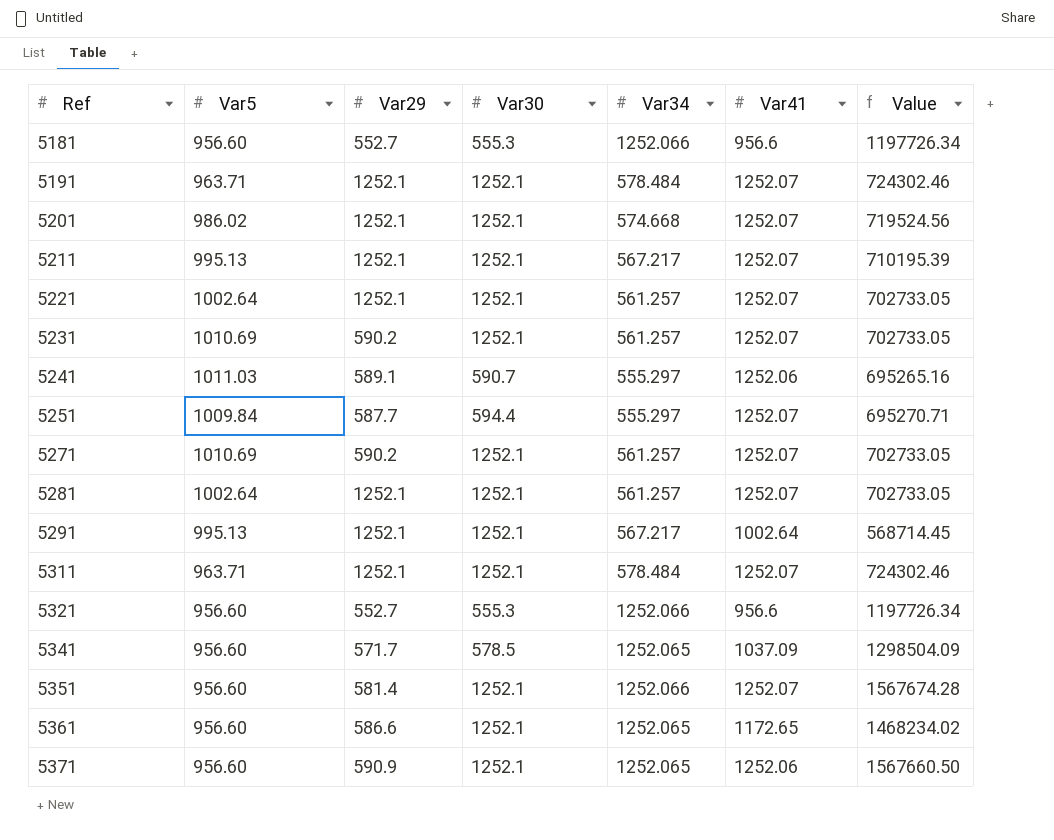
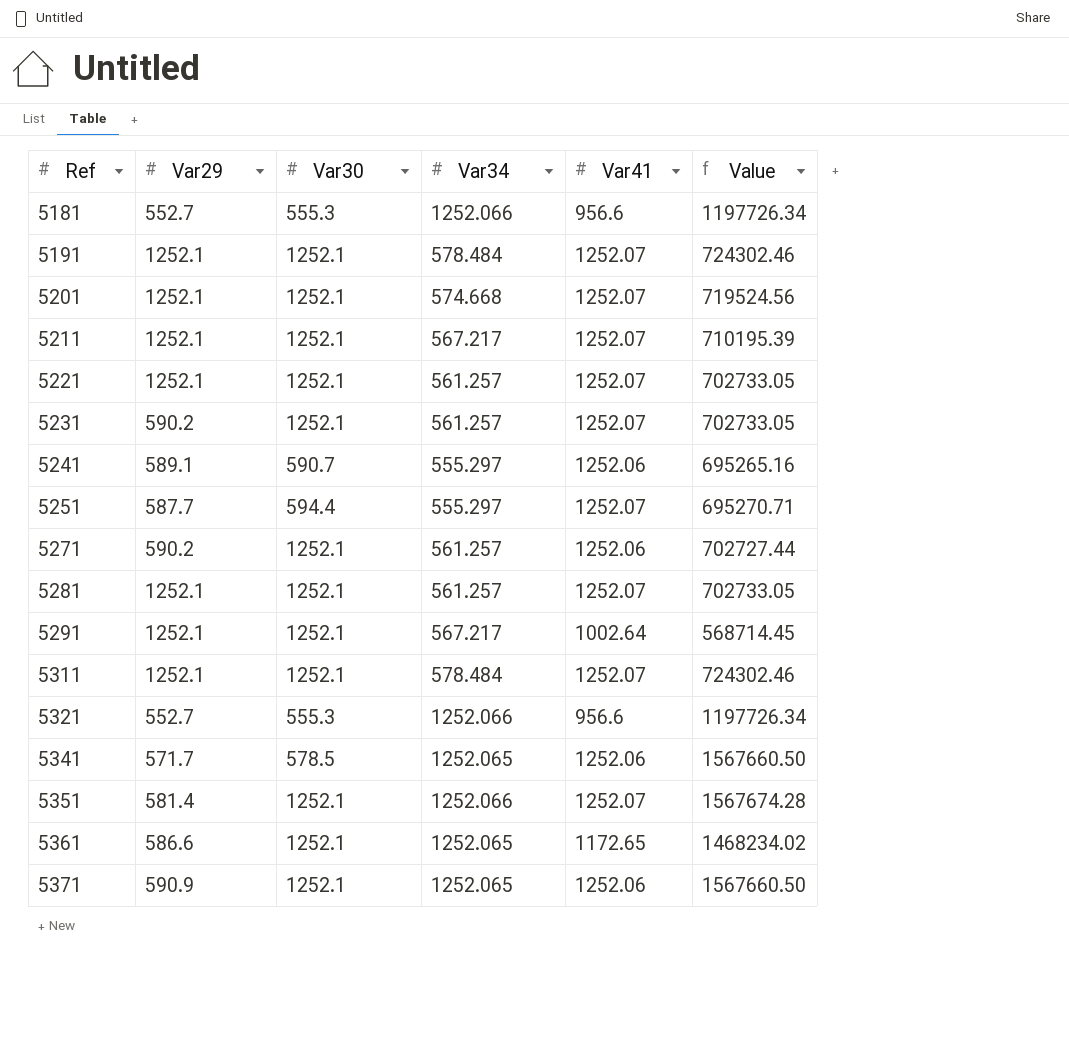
column Var5 | position: 2 -> none
5271 | Var41: 1252.07 -> 1252.06
5271 | Value: 702733.05 -> 702727.44
5341 | Var41: 1037.09 -> 1252.06
5341 | Value: 1298504.09 -> 1567660.50

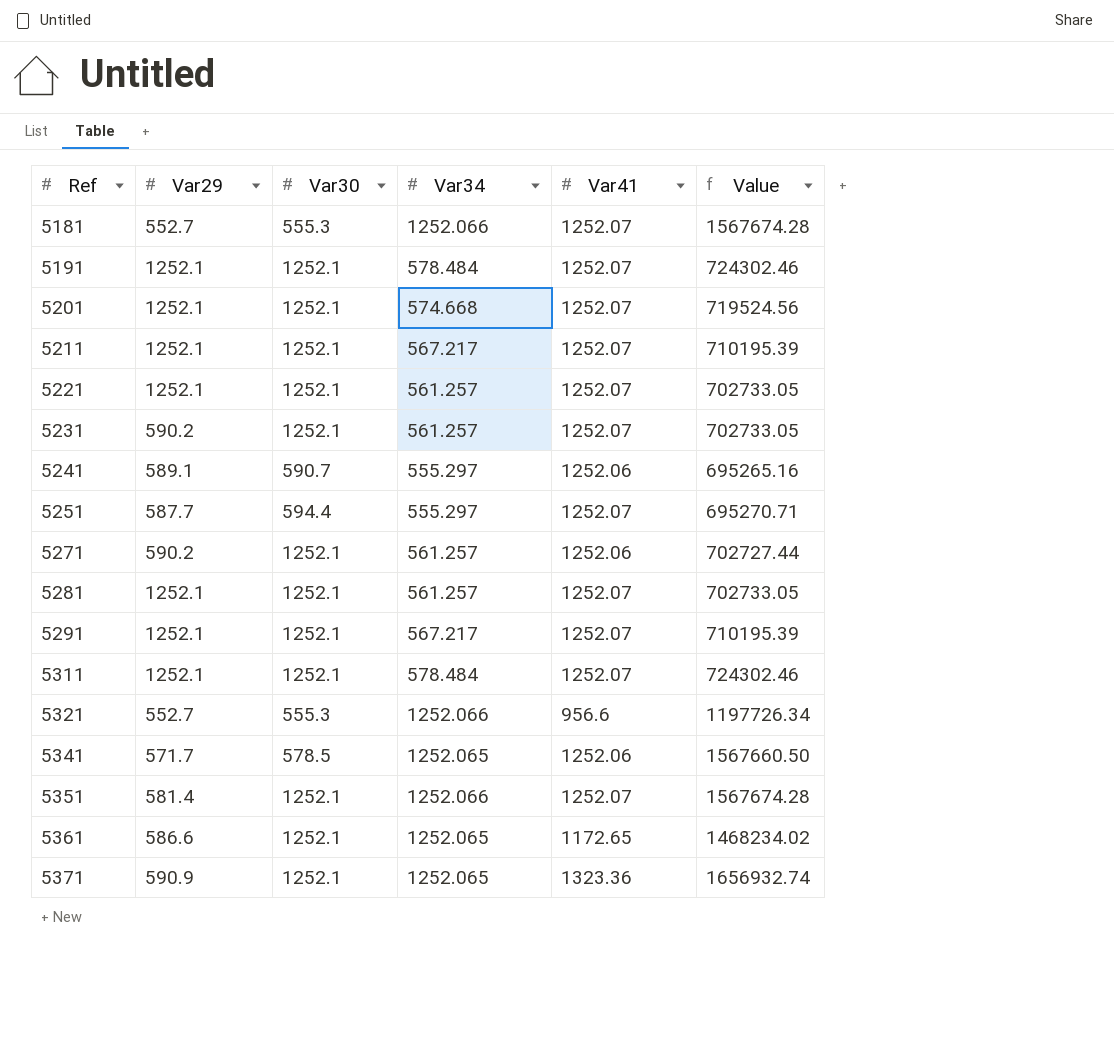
5181 | Var41: 956.6 -> 1252.07
5181 | Value: 1197726.34 -> 1567674.28
5291 | Var41: 1002.64 -> 1252.07
5291 | Value: 568714.45 -> 710195.39
5371 | Var41: 1252.06 -> 1323.36
5371 | Value: 1567660.50 -> 1656932.74

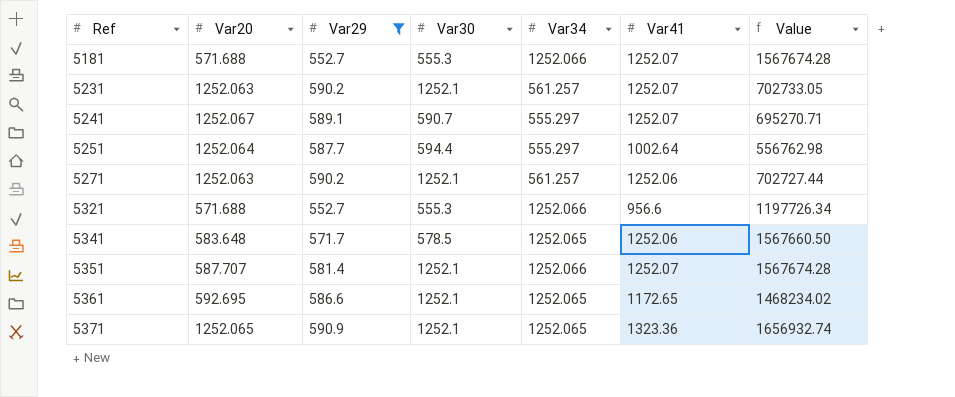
filter: none -> Var29 != 1252.1
column Var20 | position: none -> 2
5241 | Var41: 1252.06 -> 1252.07
5241 | Value: 695265.16 -> 695270.71
5251 | Var41: 1252.07 -> 1002.64
5251 | Value: 695270.71 -> 556762.98

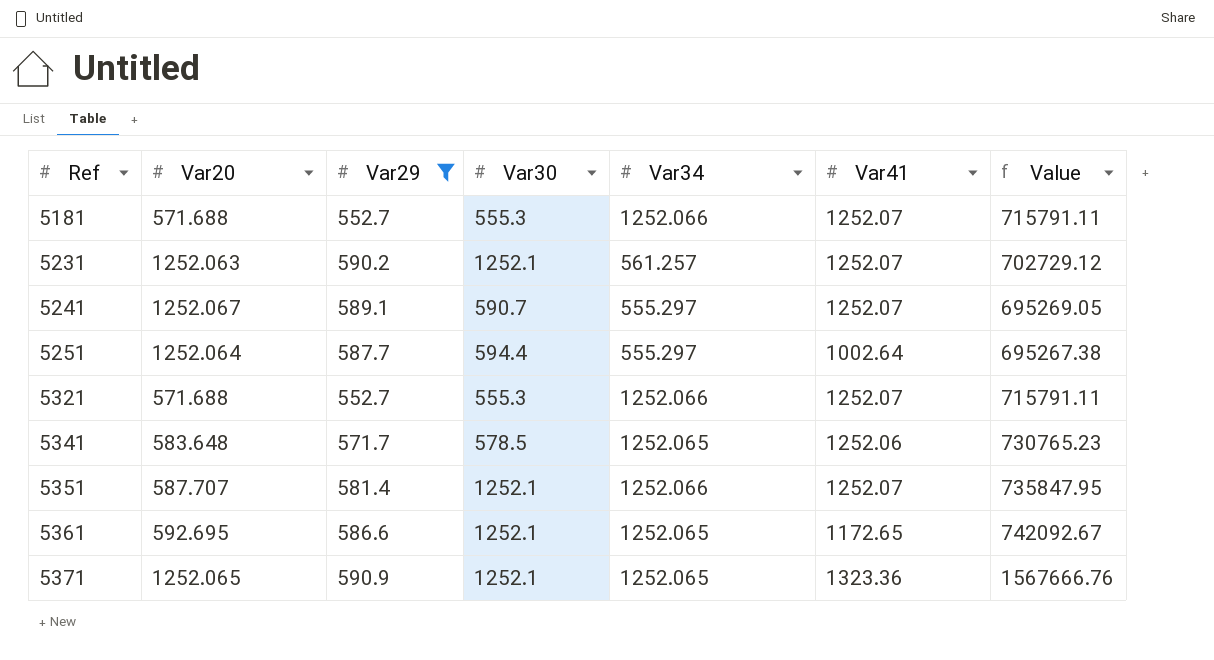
column Value | formula: [Var34] * [Var41] -> [Var20] * [Var34]
row 5271: 1252.063 | 590.2 | 1252.1 | 561.257 | 1252.06 | 702727.44 -> none
5321 | Var41: 956.6 -> 1252.07

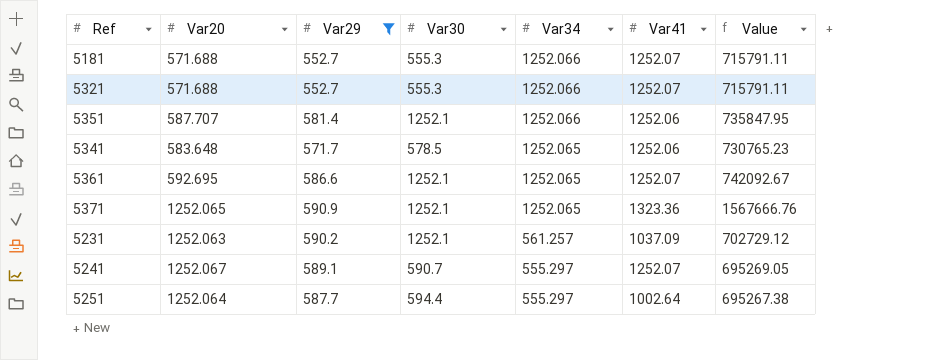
row order: Ref ascending -> Var34 descending
5351 | Var41: 1252.07 -> 1252.06
5361 | Var41: 1172.65 -> 1252.07
5231 | Var41: 1252.07 -> 1037.09

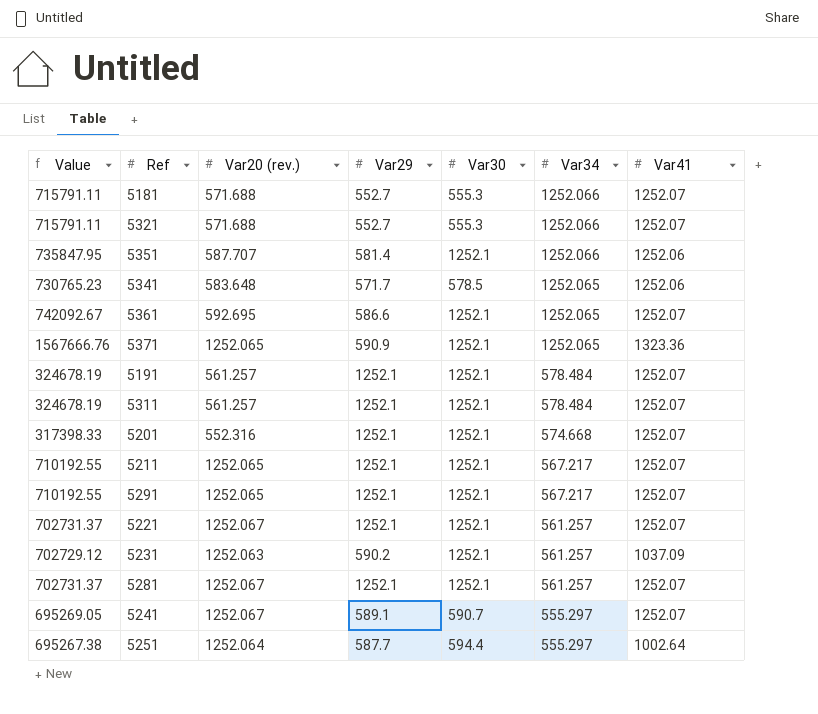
filter: Var29 != 1252.1 -> none
column Value | position: 7 -> 1
column name: Var20 -> Var20 (rev.)

